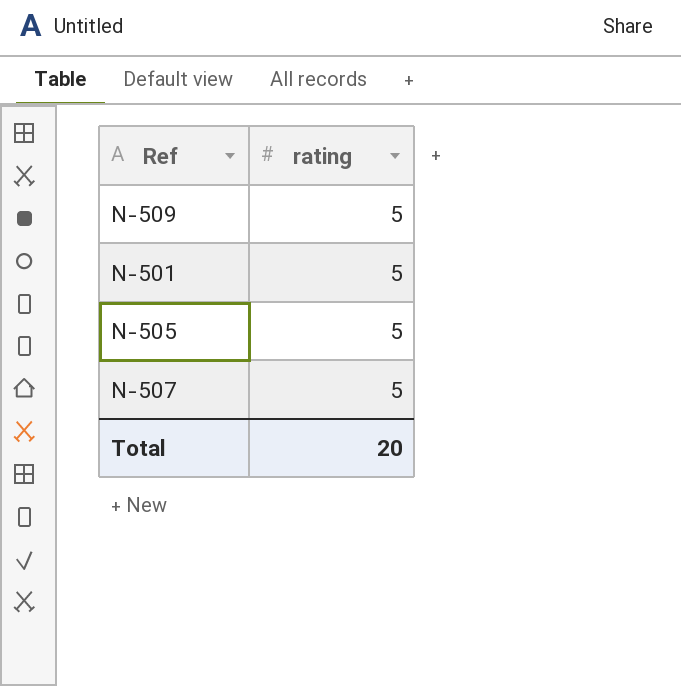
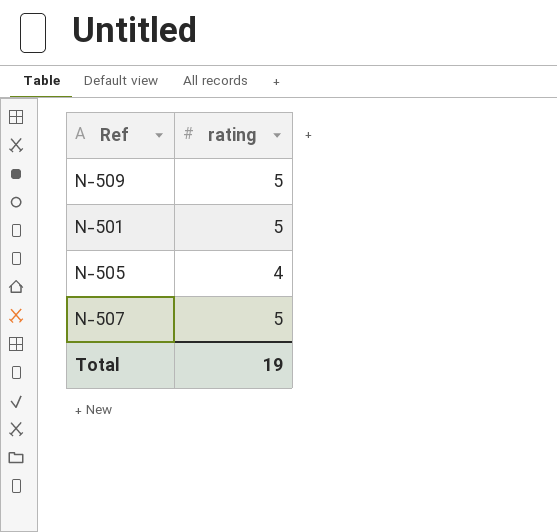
N-505 | rating: 5 -> 4
Total | rating: 20 -> 19

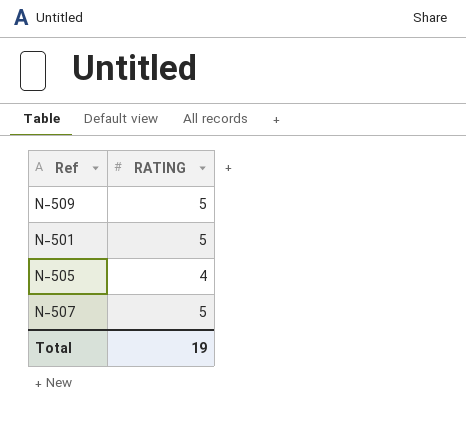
column name: rating -> RATING

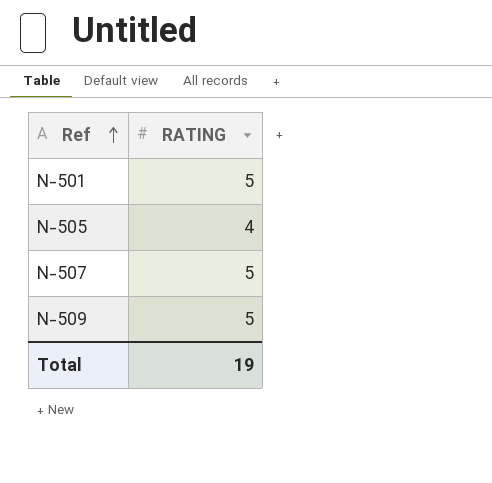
row order: none -> Ref ascending

